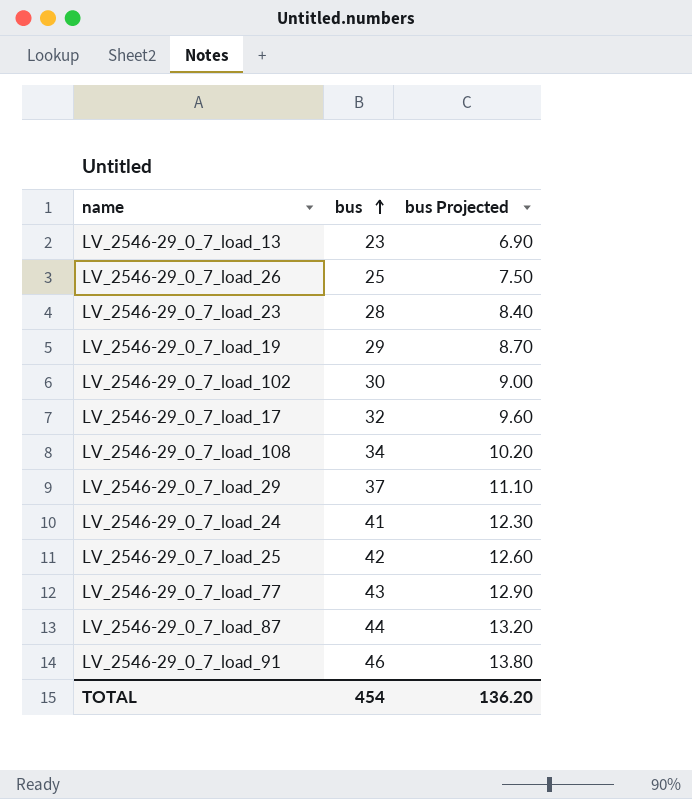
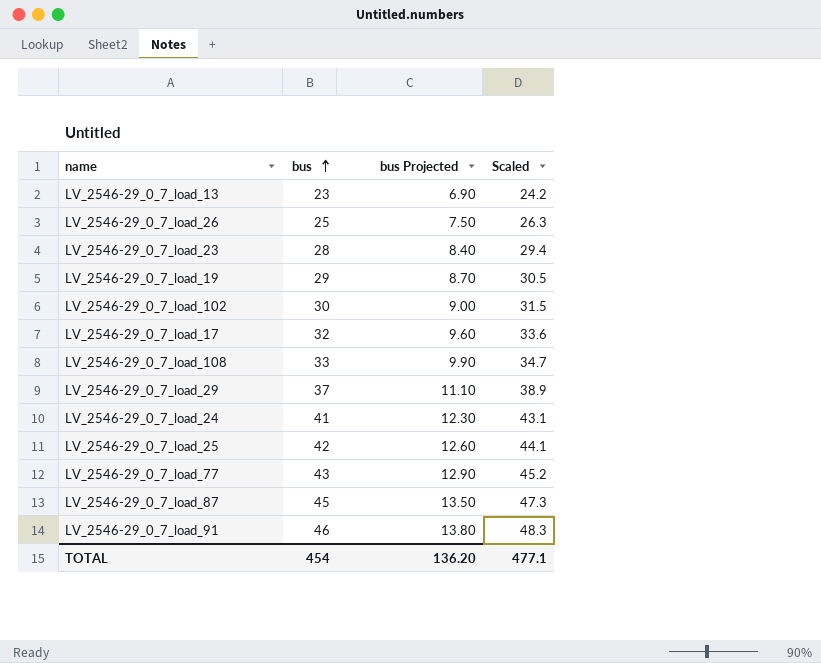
column Scaled | formula: none -> [bus] * 1.05
LV_2546-29_0_7_load_108 | bus: 34 -> 33
LV_2546-29_0_7_load_108 | bus Projected: 10.20 -> 9.90
LV_2546-29_0_7_load_87 | bus: 44 -> 45
LV_2546-29_0_7_load_87 | bus Projected: 13.20 -> 13.50

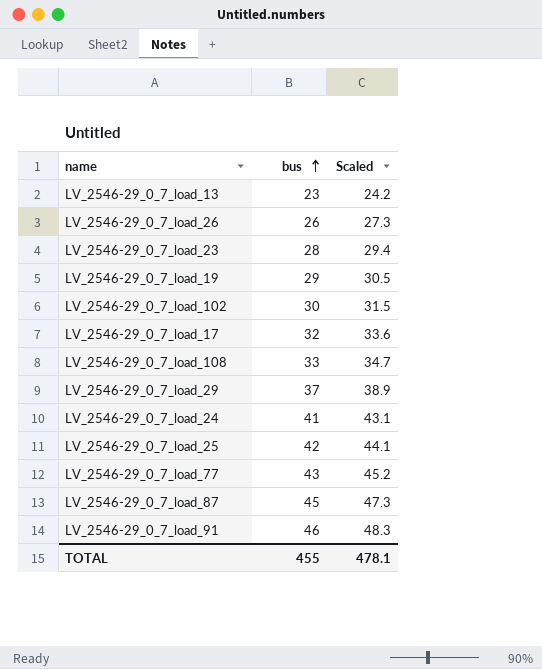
column bus Projected | formula: [bus] * 0.3 -> none
LV_2546-29_0_7_load_26 | bus: 25 -> 26
LV_2546-29_0_7_load_26 | Scaled: 26.3 -> 27.3
TOTAL | bus: 454 -> 455
TOTAL | Scaled: 477.1 -> 478.1

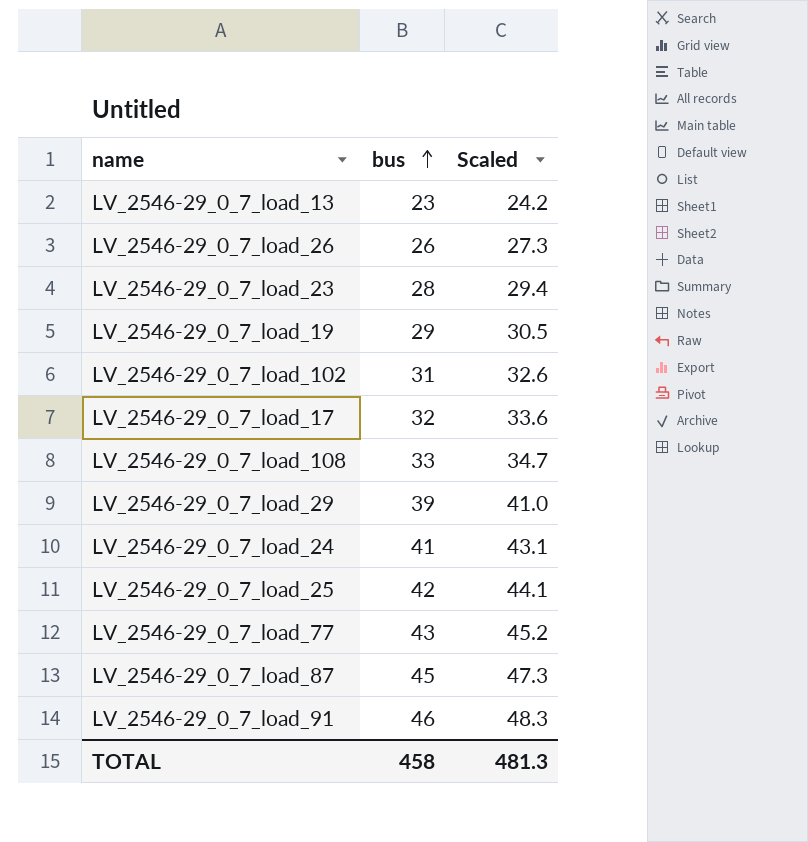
LV_2546-29_0_7_load_102 | bus: 30 -> 31
LV_2546-29_0_7_load_102 | Scaled: 31.5 -> 32.6
LV_2546-29_0_7_load_29 | bus: 37 -> 39
LV_2546-29_0_7_load_29 | Scaled: 38.9 -> 41.0
TOTAL | bus: 455 -> 458
TOTAL | Scaled: 478.1 -> 481.3

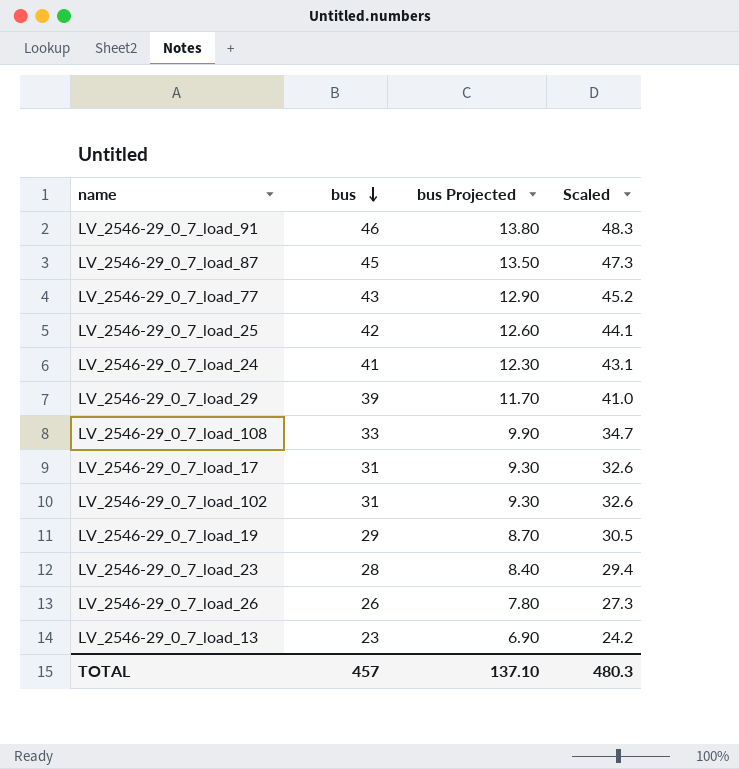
row order: bus ascending -> bus descending
column bus Projected | formula: none -> [bus] * 0.3
LV_2546-29_0_7_load_17 | bus: 32 -> 31
LV_2546-29_0_7_load_17 | Scaled: 33.6 -> 32.6
TOTAL | bus: 458 -> 457
TOTAL | Scaled: 481.3 -> 480.3

